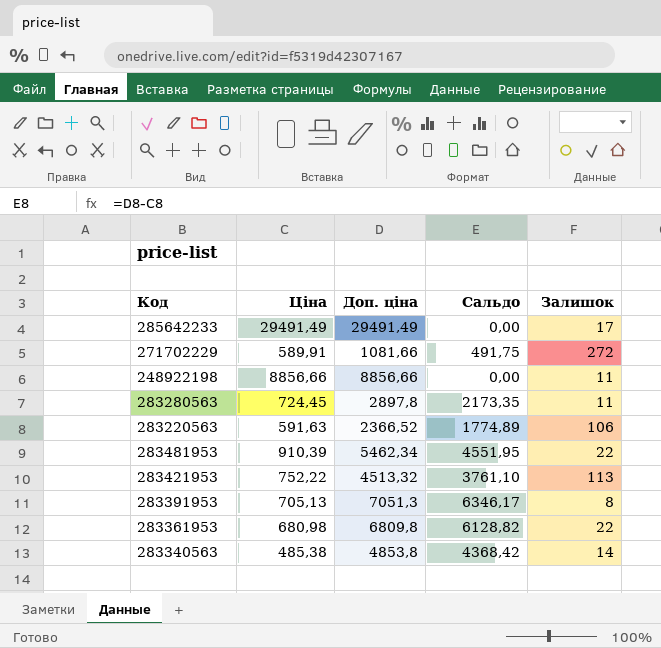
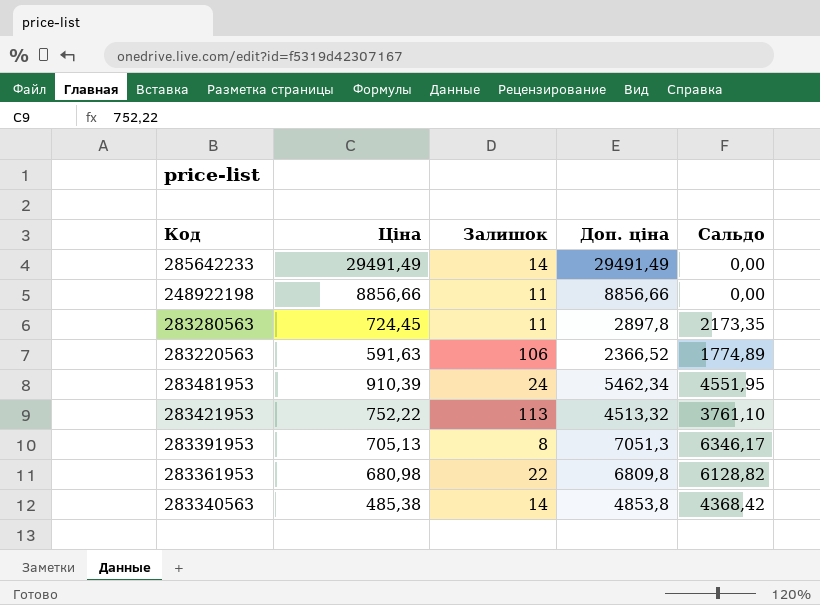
column Залишок | position: 5 -> 3
row 271702229: 589,91 | 1081,66 | 491,75 | 272 -> none
285642233 | Залишок: 17 -> 14
283481953 | Залишок: 22 -> 24

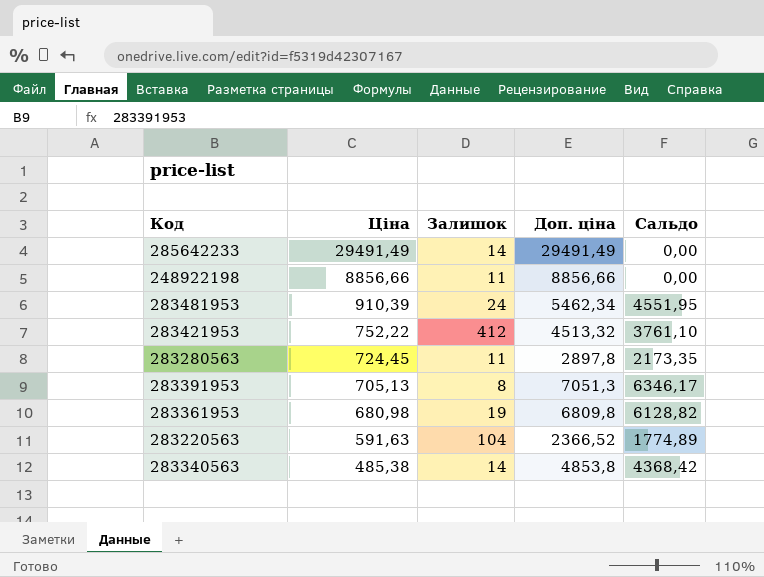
row order: none -> Ціна descending
283421953 | Залишок: 113 -> 412
283361953 | Залишок: 22 -> 19
283220563 | Залишок: 106 -> 104

